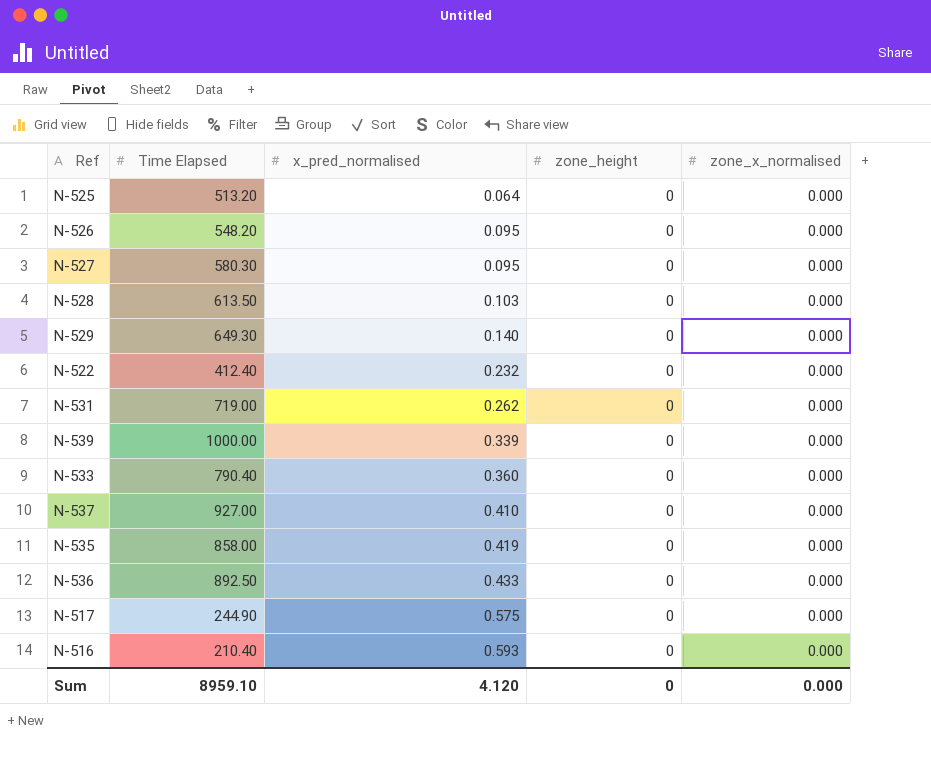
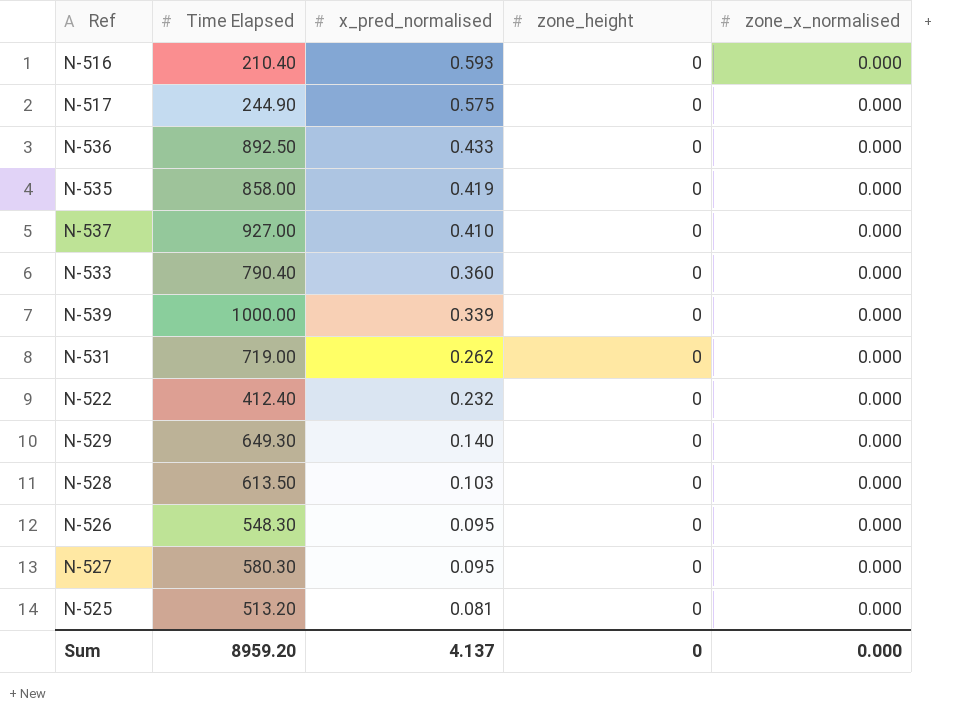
row order: x_pred_normalised ascending -> x_pred_normalised descending
N-526 | Time Elapsed: 548.20 -> 548.30
N-525 | x_pred_normalised: 0.064 -> 0.081
Sum | Time Elapsed: 8959.10 -> 8959.20
Sum | x_pred_normalised: 4.120 -> 4.137

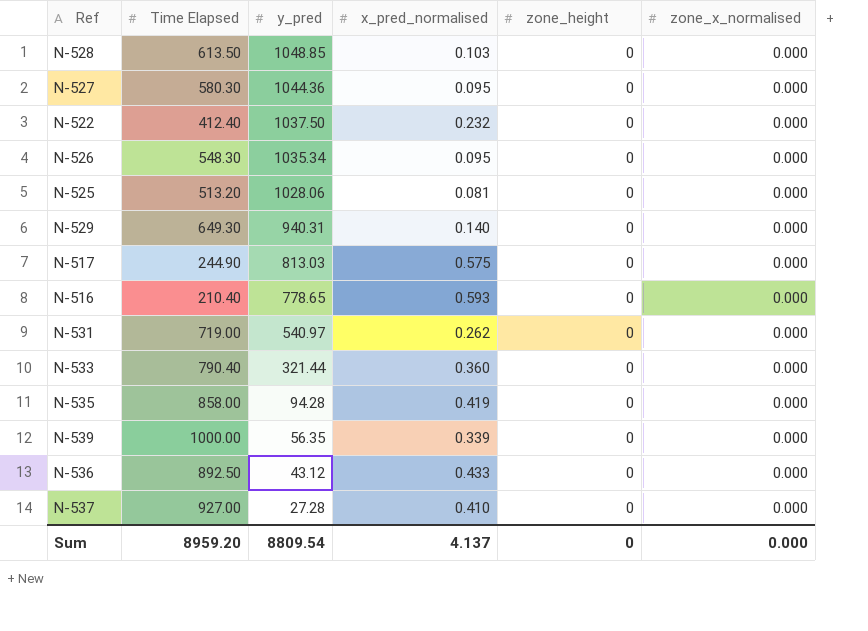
row order: x_pred_normalised descending -> y_pred descending
column y_pred | position: none -> 3

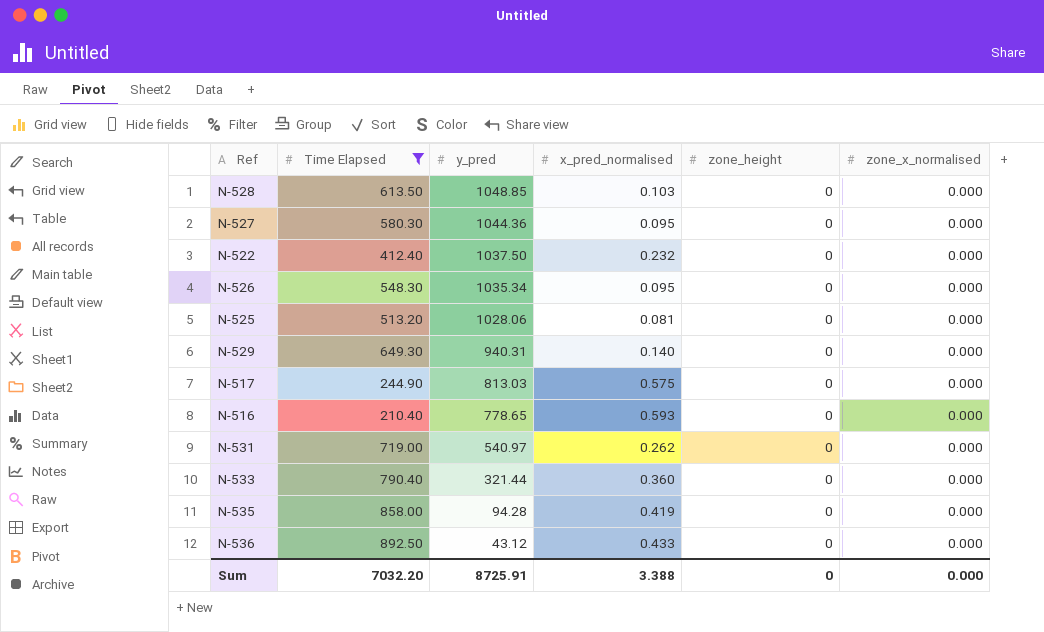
filter: none -> Time Elapsed <= 892.50
Sum | Time Elapsed: 8959.20 -> 7032.20
Sum | y_pred: 8809.54 -> 8725.91
Sum | x_pred_normalised: 4.137 -> 3.388

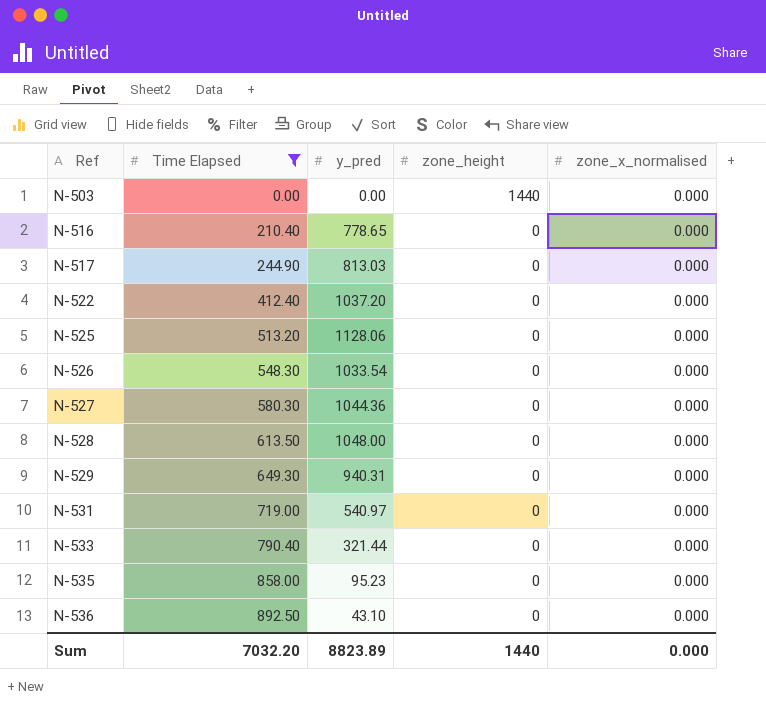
row order: y_pred descending -> Ref ascending
column x_pred_normalised | position: 4 -> none
row N-503: none -> 0.00 | 0.00 | 1440 | 0.000
N-522 | y_pred: 1037.50 -> 1037.20
N-525 | y_pred: 1028.06 -> 1128.06
N-526 | y_pred: 1035.34 -> 1033.54
N-528 | y_pred: 1048.85 -> 1048.00
N-535 | y_pred: 94.28 -> 95.23
N-536 | y_pred: 43.12 -> 43.10
Sum | y_pred: 8725.91 -> 8823.89
Sum | zone_height: 0 -> 1440

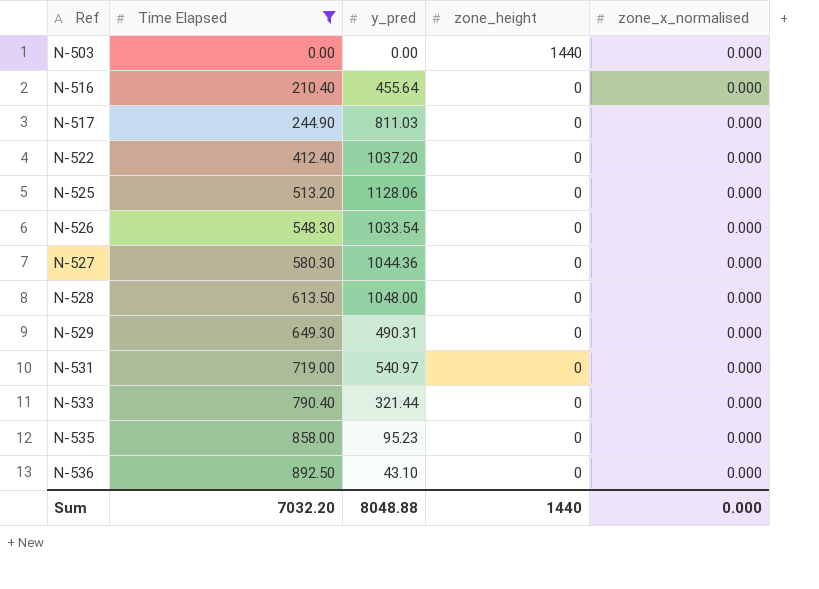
N-516 | y_pred: 778.65 -> 455.64
N-517 | y_pred: 813.03 -> 811.03
N-529 | y_pred: 940.31 -> 490.31
Sum | y_pred: 8823.89 -> 8048.88

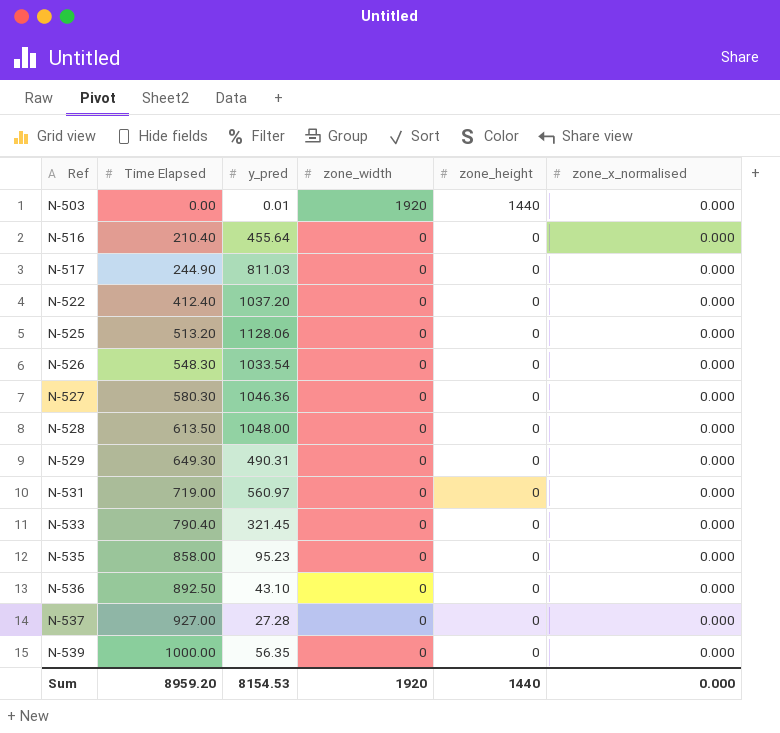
filter: Time Elapsed <= 892.50 -> none
column zone_width | position: none -> 4
N-503 | y_pred: 0.00 -> 0.01
N-527 | y_pred: 1044.36 -> 1046.36
N-531 | y_pred: 540.97 -> 560.97
N-533 | y_pred: 321.44 -> 321.45
Sum | Time Elapsed: 7032.20 -> 8959.20
Sum | y_pred: 8048.88 -> 8154.53

